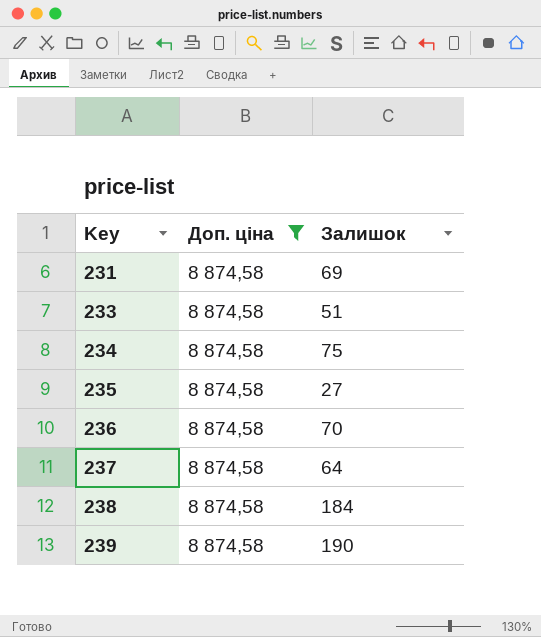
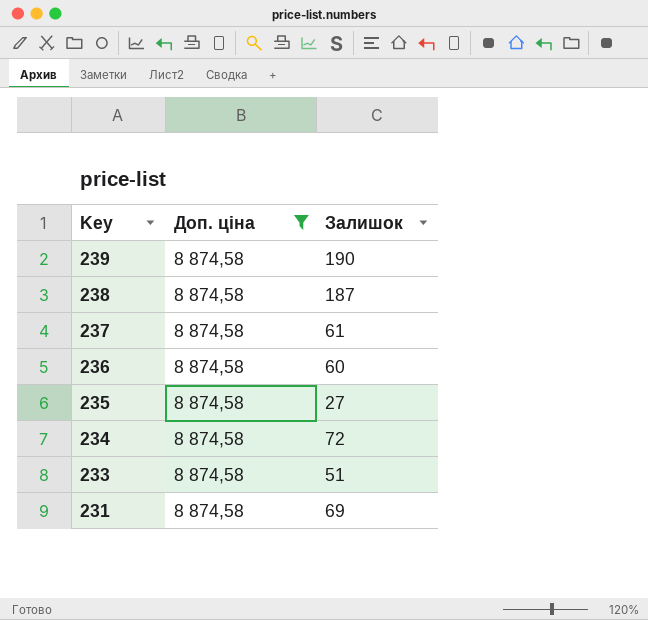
row order: Key ascending -> Key descending
238 | Залишок: 184 -> 187
237 | Залишок: 64 -> 61
236 | Залишок: 70 -> 60
234 | Залишок: 75 -> 72

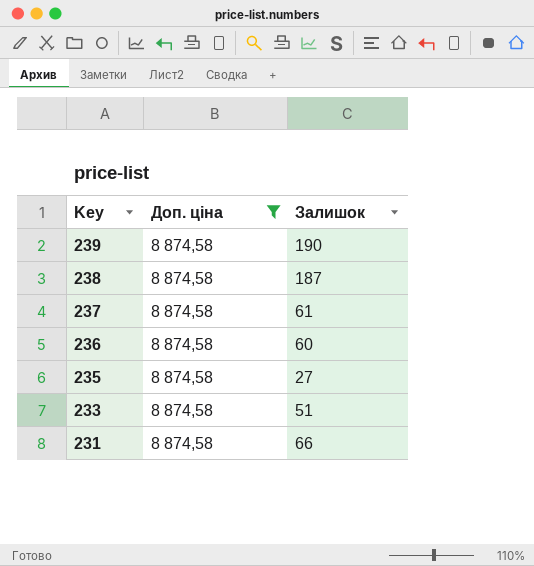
row 234: 8 874,58 | 72 -> none
231 | Залишок: 69 -> 66

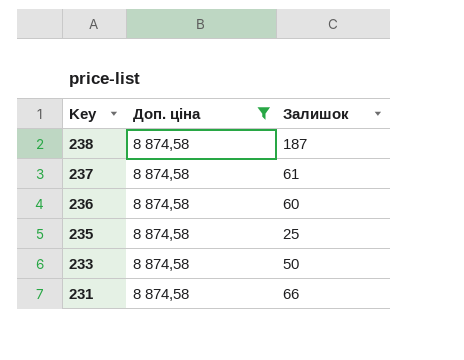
row 239: 8 874,58 | 190 -> none
235 | Залишок: 27 -> 25
233 | Залишок: 51 -> 50

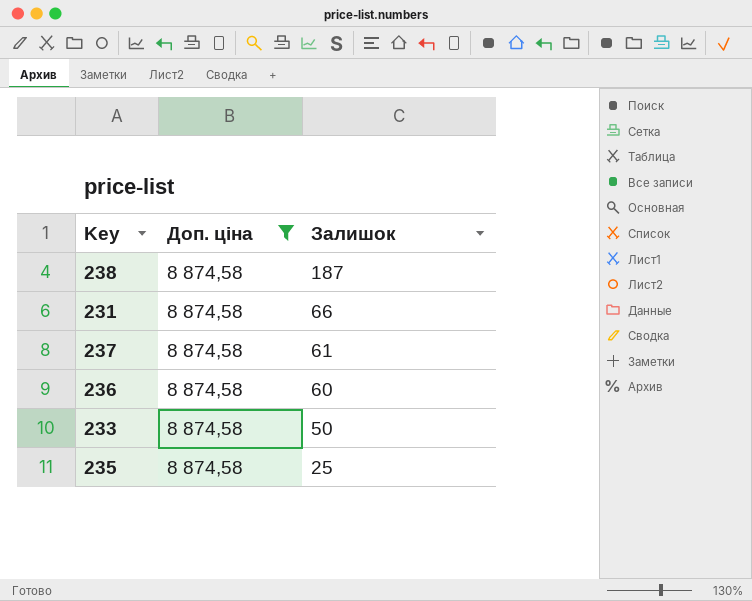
row order: Key descending -> Залишок descending

